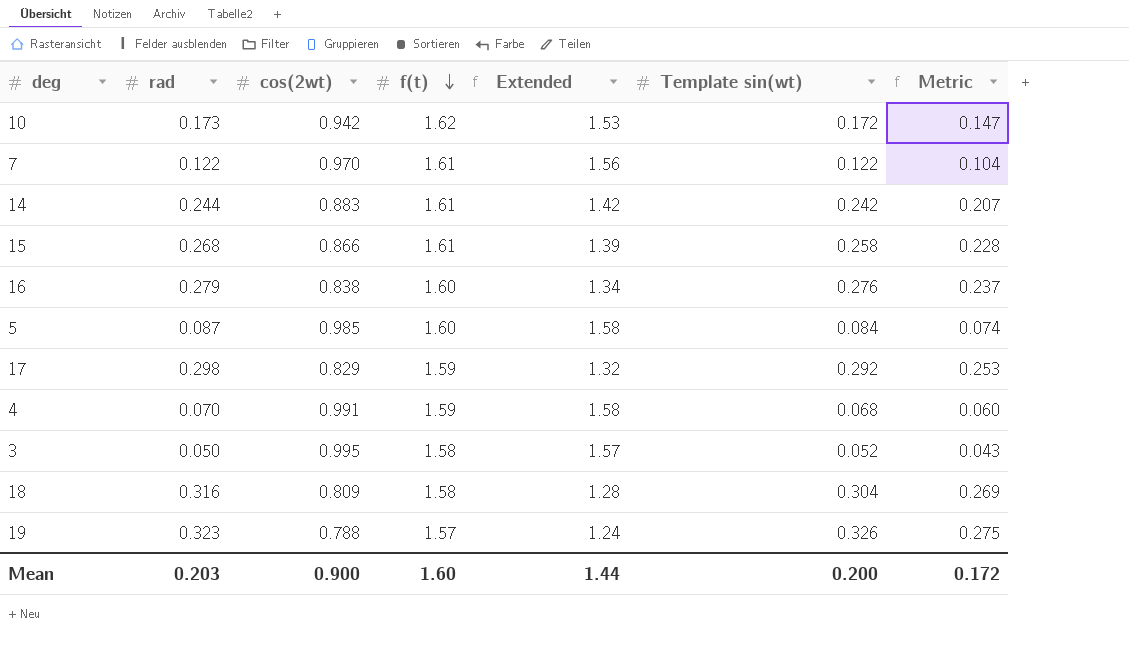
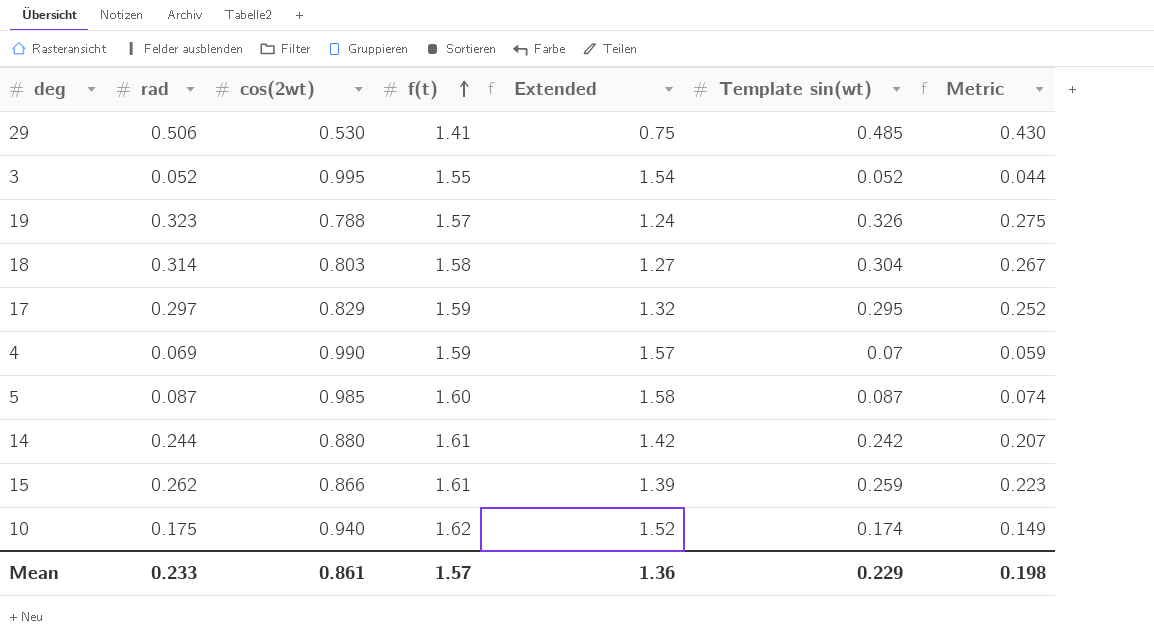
row order: f(t) descending -> f(t) ascending
row 7: 0.122 | 0.970 | 1.61 | 1.56 | 0.122 | 0.104 -> none
row 16: 0.279 | 0.838 | 1.60 | 1.34 | 0.276 | 0.237 -> none
row 29: none -> 0.506 | 0.530 | 1.41 | 0.75 | 0.485 | 0.430
3 | rad: 0.050 -> 0.052
3 | f(t): 1.58 -> 1.55
3 | Extended: 1.57 -> 1.54
3 | Metric: 0.043 -> 0.044
18 | rad: 0.316 -> 0.314
18 | cos(2wt): 0.809 -> 0.803
18 | Extended: 1.28 -> 1.27
18 | Metric: 0.269 -> 0.267
17 | rad: 0.298 -> 0.297
17 | Template sin(wt): 0.292 -> 0.295
17 | Metric: 0.253 -> 0.252
4 | rad: 0.070 -> 0.069
4 | cos(2wt): 0.991 -> 0.990
4 | Extended: 1.58 -> 1.57
4 | Template sin(wt): 0.068 -> 0.07
4 | Metric: 0.060 -> 0.059
5 | Template sin(wt): 0.084 -> 0.087
14 | cos(2wt): 0.883 -> 0.880
15 | rad: 0.268 -> 0.262
15 | Template sin(wt): 0.258 -> 0.259
15 | Metric: 0.228 -> 0.223
10 | rad: 0.173 -> 0.175
10 | cos(2wt): 0.942 -> 0.940
10 | Extended: 1.53 -> 1.52
10 | Template sin(wt): 0.172 -> 0.174
10 | Metric: 0.147 -> 0.149
Mean | rad: 0.203 -> 0.233
Mean | cos(2wt): 0.900 -> 0.861
Mean | f(t): 1.60 -> 1.57
Mean | Extended: 1.44 -> 1.36
Mean | Template sin(wt): 0.200 -> 0.229
Mean | Metric: 0.172 -> 0.198

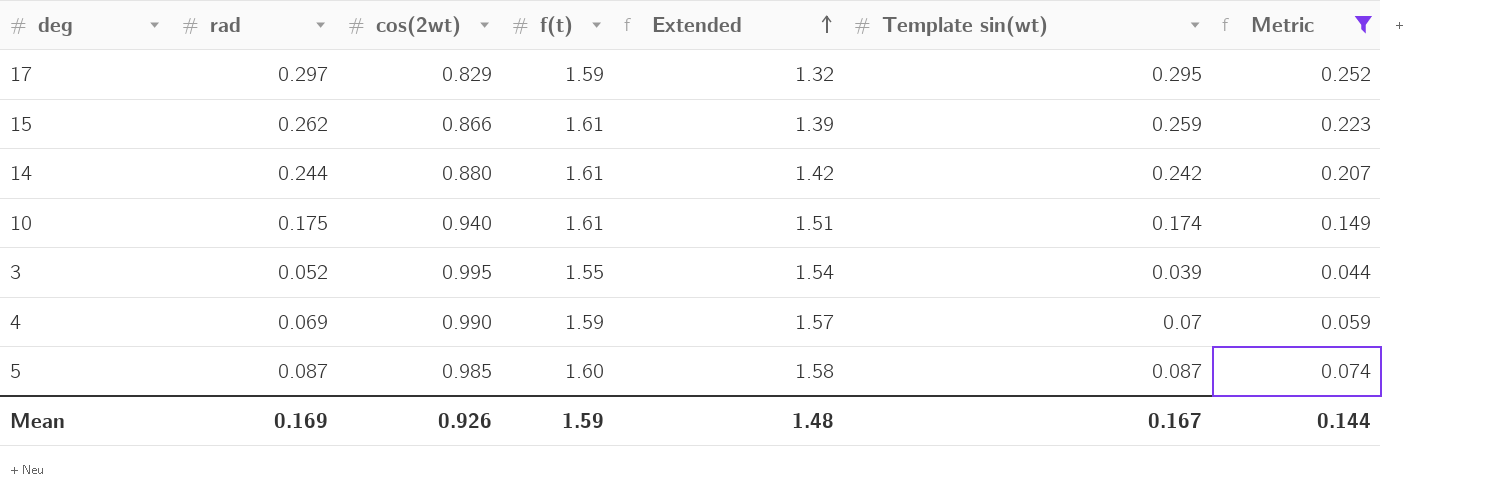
filter: none -> Metric <= 0.252
row order: f(t) ascending -> Extended ascending
10 | f(t): 1.62 -> 1.61
10 | Extended: 1.52 -> 1.51
3 | Template sin(wt): 0.052 -> 0.039
Mean | rad: 0.233 -> 0.169
Mean | cos(2wt): 0.861 -> 0.926
Mean | f(t): 1.57 -> 1.59
Mean | Extended: 1.36 -> 1.48
Mean | Template sin(wt): 0.229 -> 0.167
Mean | Metric: 0.198 -> 0.144

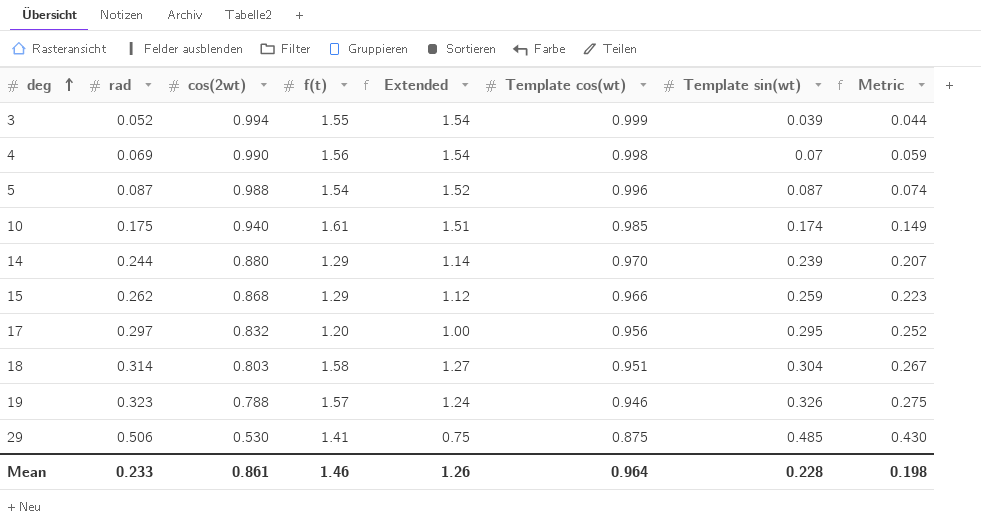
filter: Metric <= 0.252 -> none
row order: Extended ascending -> deg ascending
column Template cos(wt) | position: none -> 6
3 | cos(2wt): 0.995 -> 0.994
4 | f(t): 1.59 -> 1.56
4 | Extended: 1.57 -> 1.54
5 | cos(2wt): 0.985 -> 0.988
5 | f(t): 1.60 -> 1.54
5 | Extended: 1.58 -> 1.52
14 | f(t): 1.61 -> 1.29
14 | Extended: 1.42 -> 1.14
14 | Template sin(wt): 0.242 -> 0.239
15 | cos(2wt): 0.866 -> 0.868
15 | f(t): 1.61 -> 1.29
15 | Extended: 1.39 -> 1.12
17 | cos(2wt): 0.829 -> 0.832
17 | f(t): 1.59 -> 1.20
17 | Extended: 1.32 -> 1.00
Mean | rad: 0.169 -> 0.233
Mean | cos(2wt): 0.926 -> 0.861
Mean | f(t): 1.59 -> 1.46
Mean | Extended: 1.48 -> 1.26
Mean | Template sin(wt): 0.167 -> 0.228
Mean | Metric: 0.144 -> 0.198

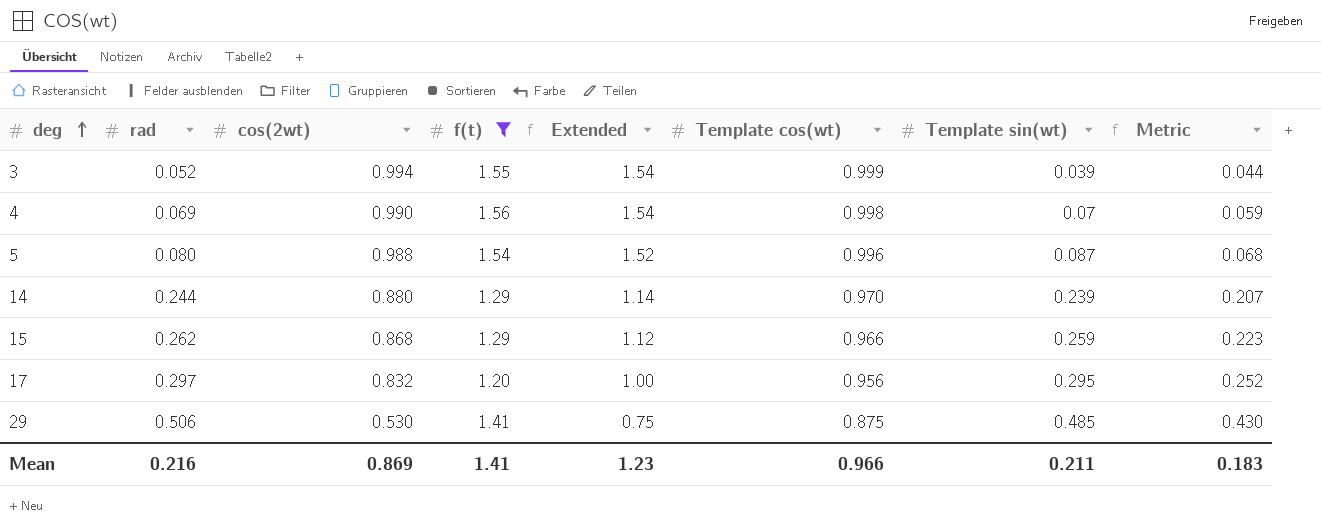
filter: none -> f(t) <= 1.56
5 | rad: 0.087 -> 0.080
5 | Metric: 0.074 -> 0.068
Mean | rad: 0.233 -> 0.216
Mean | cos(2wt): 0.861 -> 0.869
Mean | f(t): 1.46 -> 1.41
Mean | Extended: 1.26 -> 1.23
Mean | Template cos(wt): 0.964 -> 0.966
Mean | Template sin(wt): 0.228 -> 0.211
Mean | Metric: 0.198 -> 0.183

